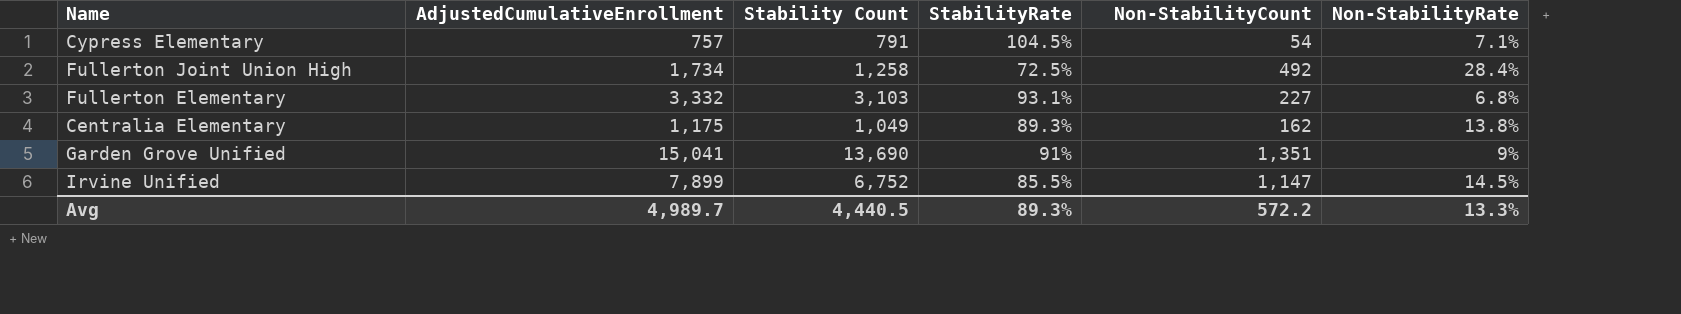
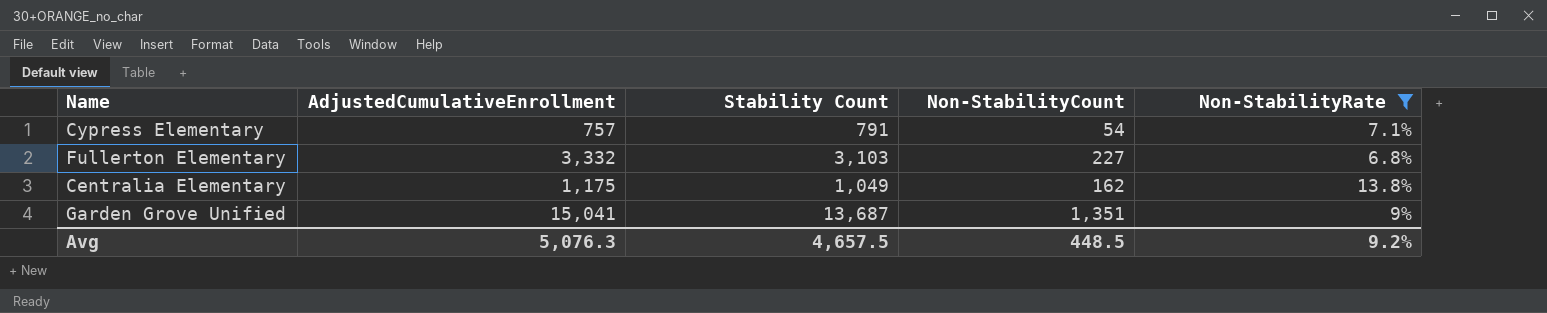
filter: none -> Non-StabilityRate <= 13.8%
column StabilityRate | formula: [Stability Count] / [AdjustedCumulativeEnrollment] -> none
Garden Grove Unified | Stability Count: 13,690 -> 13,687
Avg | AdjustedCumulativeEnrollment: 4,989.7 -> 5,076.3
Avg | Stability Count: 4,440.5 -> 4,657.5
Avg | Non-StabilityCount: 572.2 -> 448.5
Avg | Non-StabilityRate: 13.3% -> 9.2%

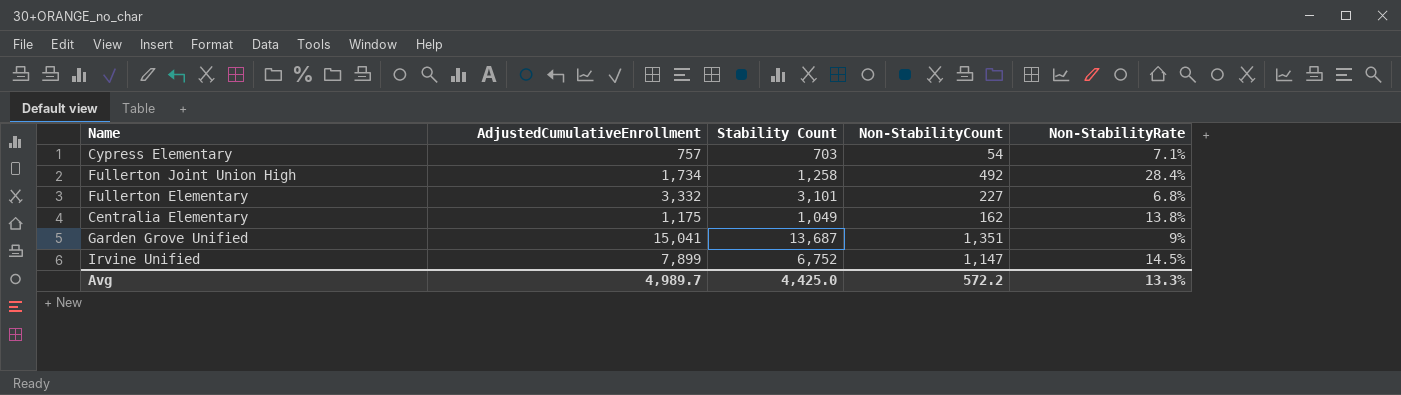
filter: Non-StabilityRate <= 13.8% -> none
Cypress Elementary | Stability Count: 791 -> 703
Fullerton Elementary | Stability Count: 3,103 -> 3,101
Avg | AdjustedCumulativeEnrollment: 5,076.3 -> 4,989.7
Avg | Stability Count: 4,657.5 -> 4,425.0
Avg | Non-StabilityCount: 448.5 -> 572.2
Avg | Non-StabilityRate: 9.2% -> 13.3%

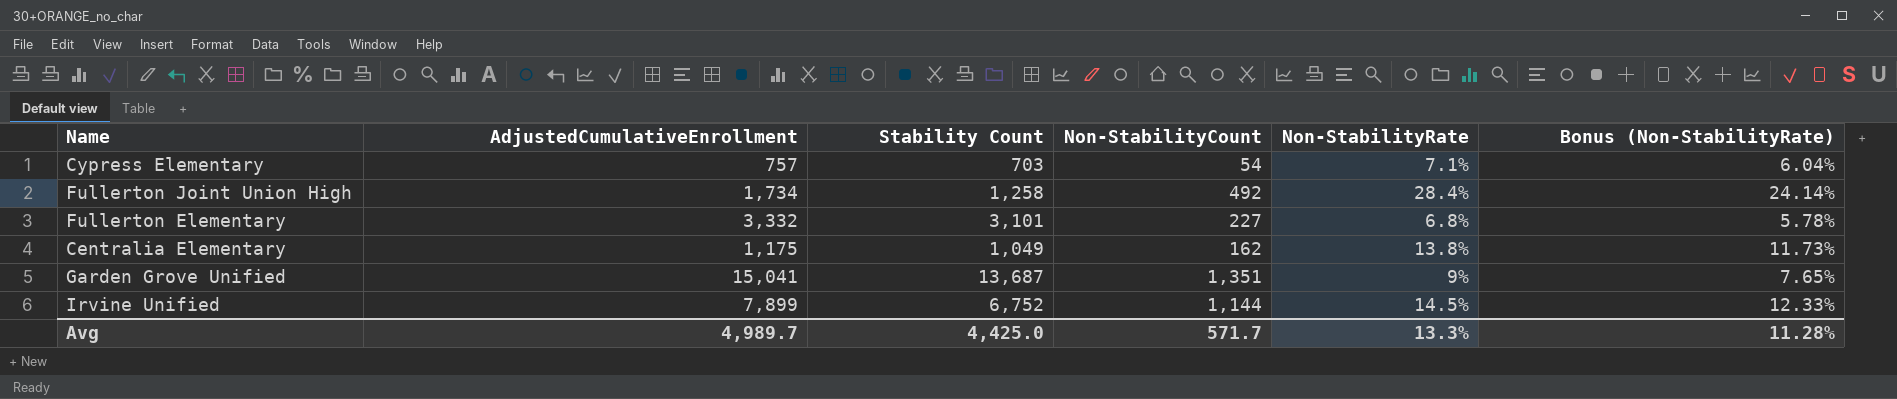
column Bonus (Non-StabilityRate) | formula: none -> [Non-StabilityRate] * 0.85
Irvine Unified | Non-StabilityCount: 1,147 -> 1,144
Avg | Non-StabilityCount: 572.2 -> 571.7

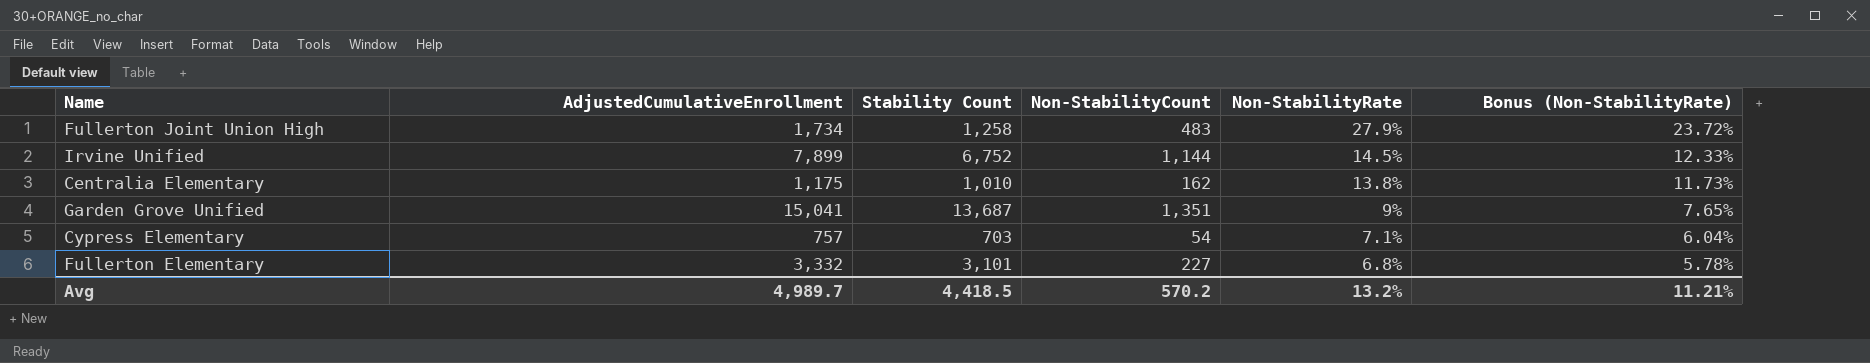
row order: none -> Non-StabilityRate descending
Fullerton Joint Union High | Non-StabilityCount: 492 -> 483
Fullerton Joint Union High | Non-StabilityRate: 28.4% -> 27.9%
Fullerton Joint Union High | Bonus (Non-StabilityRate): 24.14% -> 23.72%
Centralia Elementary | Stability Count: 1,049 -> 1,010
Avg | Stability Count: 4,425.0 -> 4,418.5
Avg | Non-StabilityCount: 571.7 -> 570.2
Avg | Non-StabilityRate: 13.3% -> 13.2%
Avg | Bonus (Non-StabilityRate): 11.28% -> 11.21%

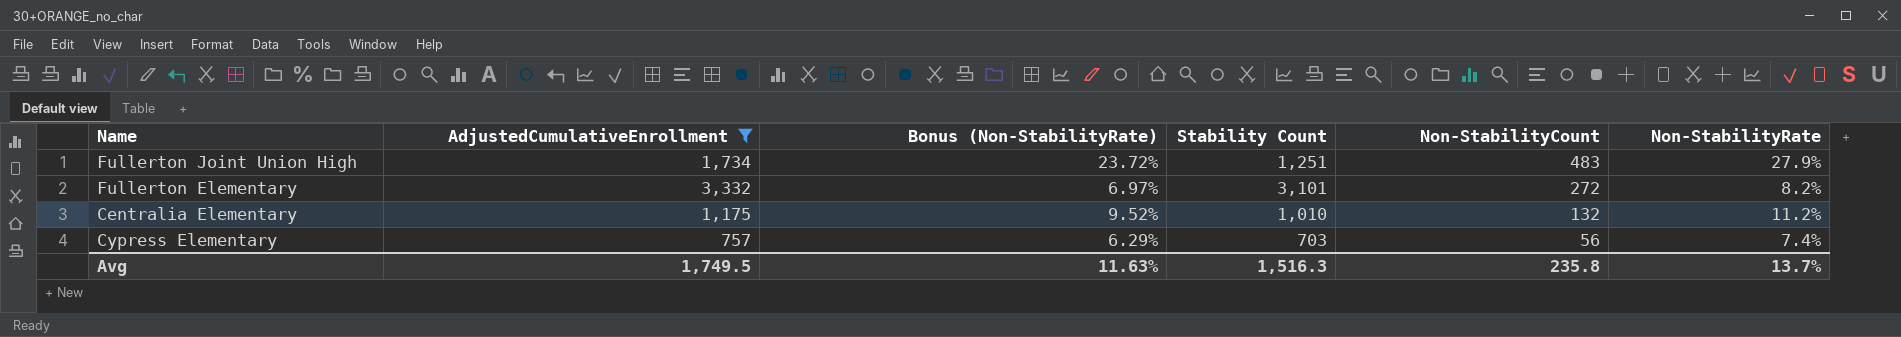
filter: none -> AdjustedCumulativeEnrollment <= 3,332
row order: Non-StabilityRate descending -> Non-StabilityCount descending
column Bonus (Non-StabilityRate) | position: 6 -> 3
Fullerton Joint Union High | Stability Count: 1,258 -> 1,251
Fullerton Elementary | Bonus (Non-StabilityRate): 5.78% -> 6.97%
Fullerton Elementary | Non-StabilityCount: 227 -> 272
Fullerton Elementary | Non-StabilityRate: 6.8% -> 8.2%
Centralia Elementary | Bonus (Non-StabilityRate): 11.73% -> 9.52%
Centralia Elementary | Non-StabilityCount: 162 -> 132
Centralia Elementary | Non-StabilityRate: 13.8% -> 11.2%
Cypress Elementary | Bonus (Non-StabilityRate): 6.04% -> 6.29%
Cypress Elementary | Non-StabilityCount: 54 -> 56
Cypress Elementary | Non-StabilityRate: 7.1% -> 7.4%
Avg | AdjustedCumulativeEnrollment: 4,989.7 -> 1,749.5
Avg | Bonus (Non-StabilityRate): 11.21% -> 11.63%
Avg | Stability Count: 4,418.5 -> 1,516.3
Avg | Non-StabilityCount: 570.2 -> 235.8
Avg | Non-StabilityRate: 13.2% -> 13.7%

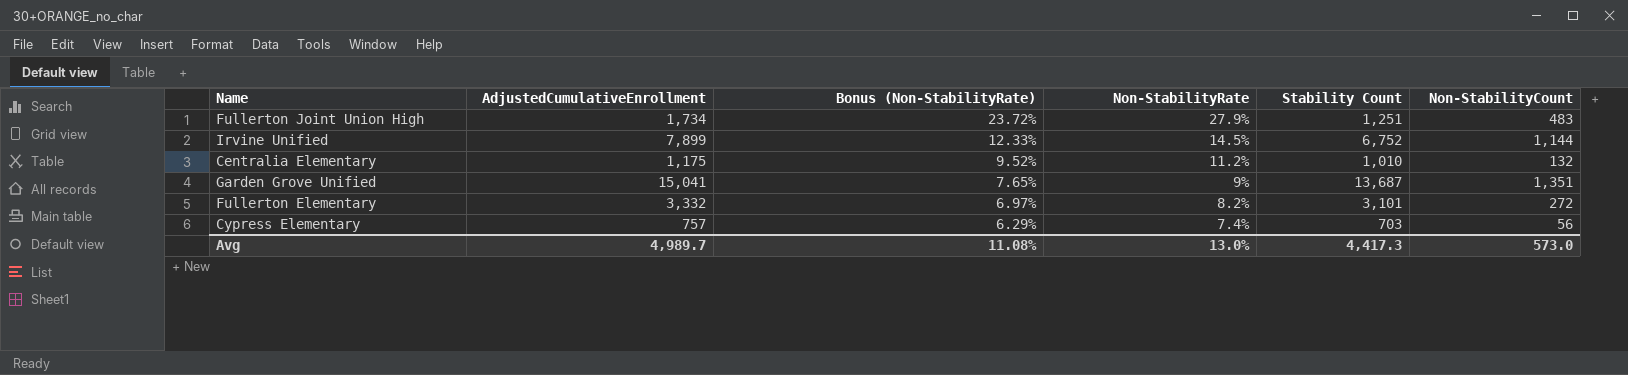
filter: AdjustedCumulativeEnrollment <= 3,332 -> none
row order: Non-StabilityCount descending -> Bonus (Non-StabilityRate) descending
column Non-StabilityRate | position: 6 -> 4
Avg | AdjustedCumulativeEnrollment: 1,749.5 -> 4,989.7
Avg | Bonus (Non-StabilityRate): 11.63% -> 11.08%
Avg | Non-StabilityRate: 13.7% -> 13.0%
Avg | Stability Count: 1,516.3 -> 4,417.3
Avg | Non-StabilityCount: 235.8 -> 573.0

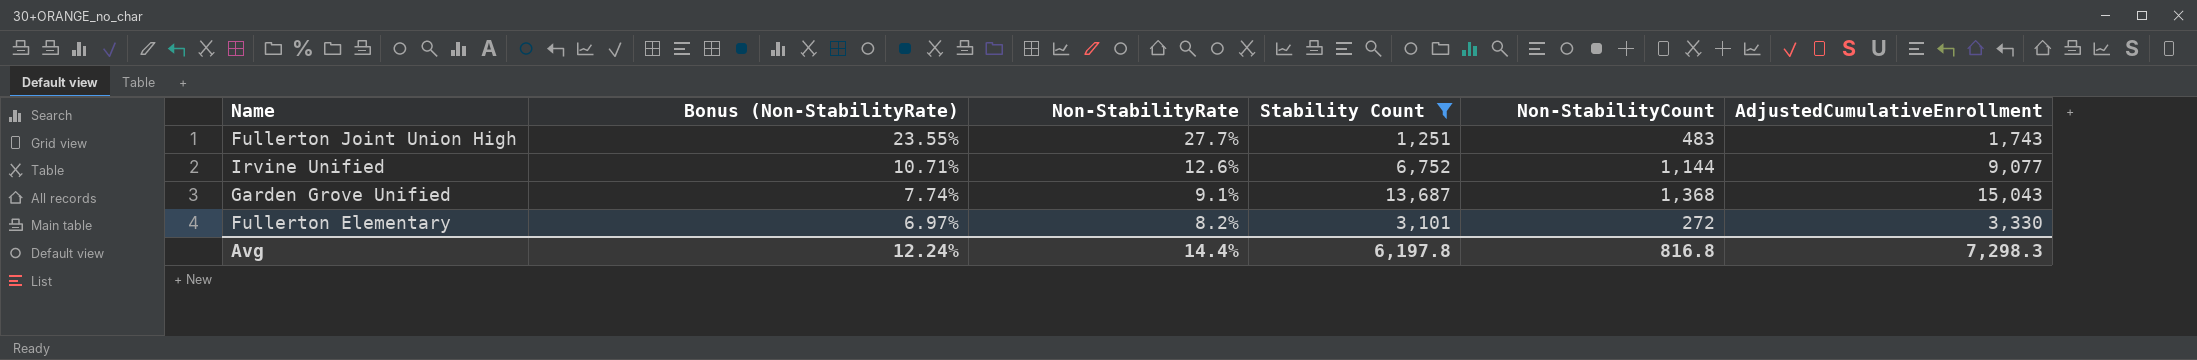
filter: none -> Stability Count >= 1,251
column AdjustedCumulativeEnrollment | position: 2 -> 6
Fullerton Joint Union High | Bonus (Non-StabilityRate): 23.72% -> 23.55%
Fullerton Joint Union High | Non-StabilityRate: 27.9% -> 27.7%
Fullerton Joint Union High | AdjustedCumulativeEnrollment: 1,734 -> 1,743
Irvine Unified | Bonus (Non-StabilityRate): 12.33% -> 10.71%
Irvine Unified | Non-StabilityRate: 14.5% -> 12.6%
Irvine Unified | AdjustedCumulativeEnrollment: 7,899 -> 9,077
Garden Grove Unified | Bonus (Non-StabilityRate): 7.65% -> 7.74%
Garden Grove Unified | Non-StabilityRate: 9% -> 9.1%
Garden Grove Unified | Non-StabilityCount: 1,351 -> 1,368
Garden Grove Unified | AdjustedCumulativeEnrollment: 15,041 -> 15,043
Fullerton Elementary | AdjustedCumulativeEnrollment: 3,332 -> 3,330
Avg | Bonus (Non-StabilityRate): 11.08% -> 12.24%
Avg | Non-StabilityRate: 13.0% -> 14.4%
Avg | Stability Count: 4,417.3 -> 6,197.8
Avg | Non-StabilityCount: 573.0 -> 816.8
Avg | AdjustedCumulativeEnrollment: 4,989.7 -> 7,298.3

